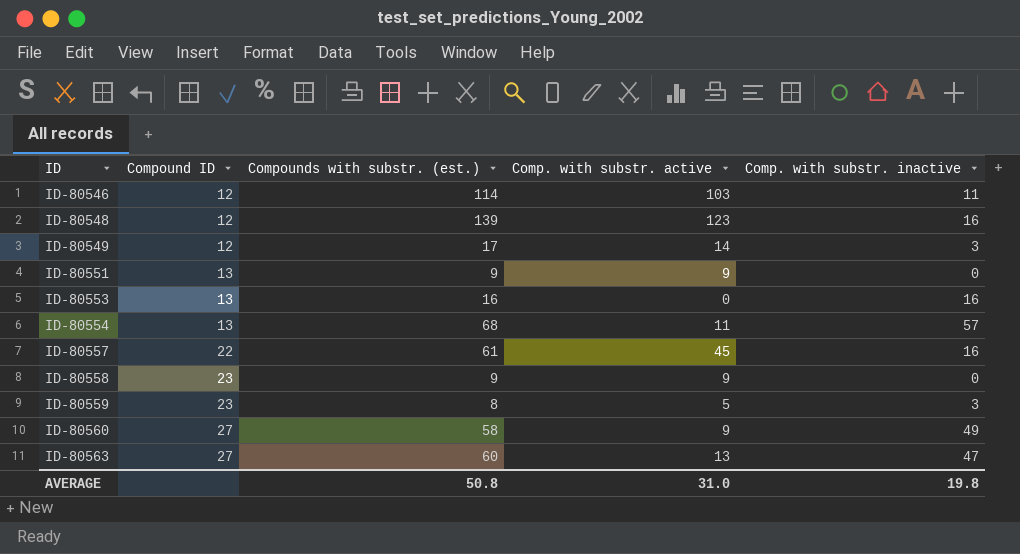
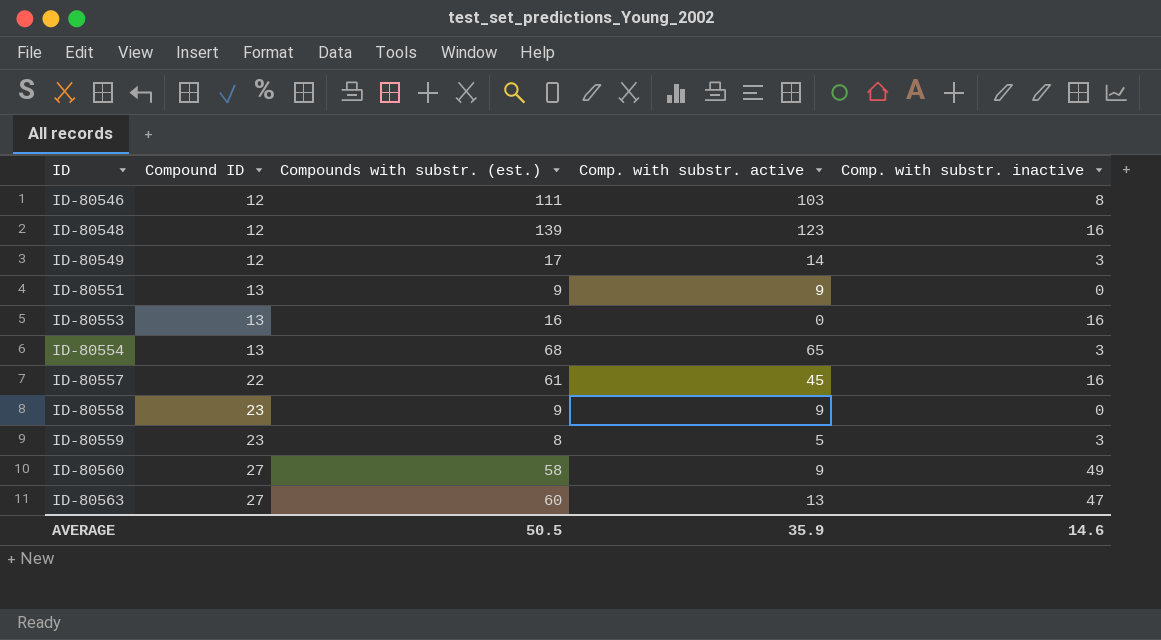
ID-80546 | Compounds with substr. (est.): 114 -> 111
ID-80546 | Comp. with substr. inactive: 11 -> 8
ID-80554 | Comp. with substr. active: 11 -> 65
ID-80554 | Comp. with substr. inactive: 57 -> 3
AVERAGE | Compounds with substr. (est.): 50.8 -> 50.5
AVERAGE | Comp. with substr. active: 31.0 -> 35.9
AVERAGE | Comp. with substr. inactive: 19.8 -> 14.6

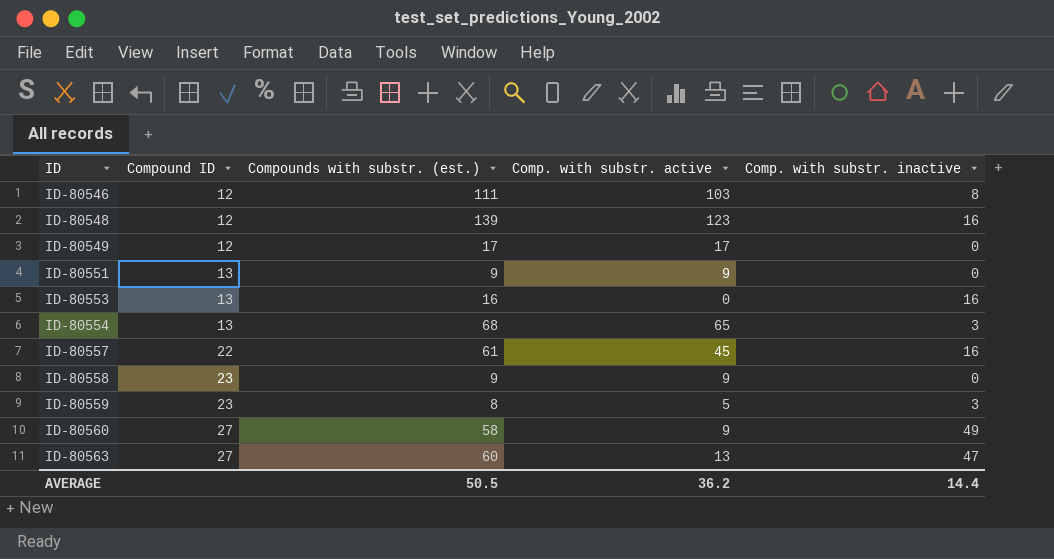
ID-80549 | Comp. with substr. active: 14 -> 17
ID-80549 | Comp. with substr. inactive: 3 -> 0
AVERAGE | Comp. with substr. active: 35.9 -> 36.2
AVERAGE | Comp. with substr. inactive: 14.6 -> 14.4

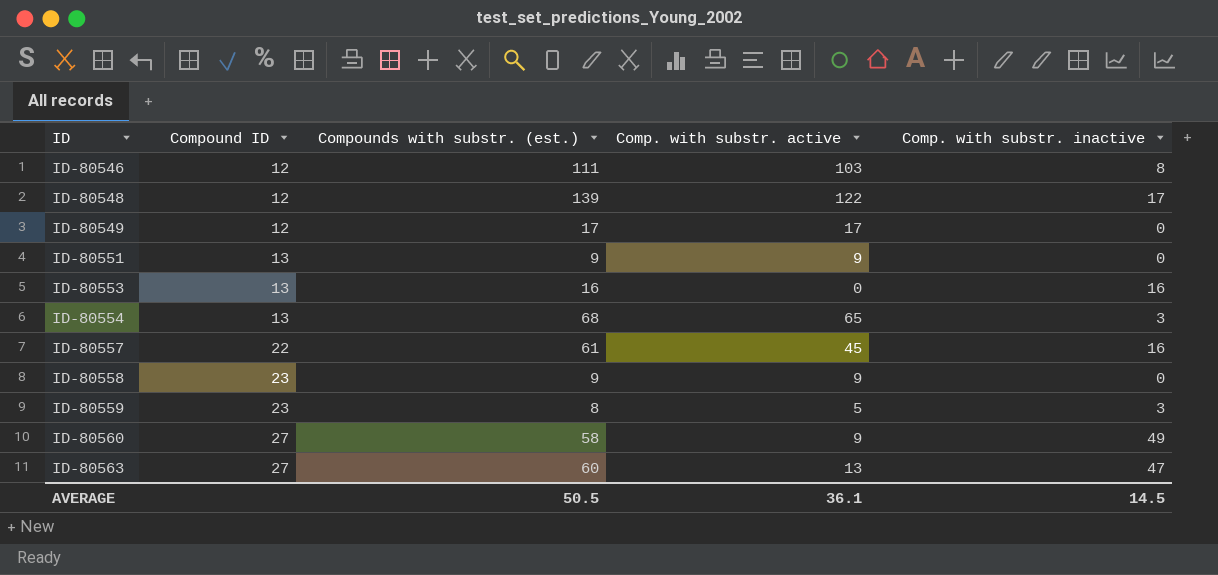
ID-80548 | Comp. with substr. active: 123 -> 122
ID-80548 | Comp. with substr. inactive: 16 -> 17
AVERAGE | Comp. with substr. active: 36.2 -> 36.1
AVERAGE | Comp. with substr. inactive: 14.4 -> 14.5

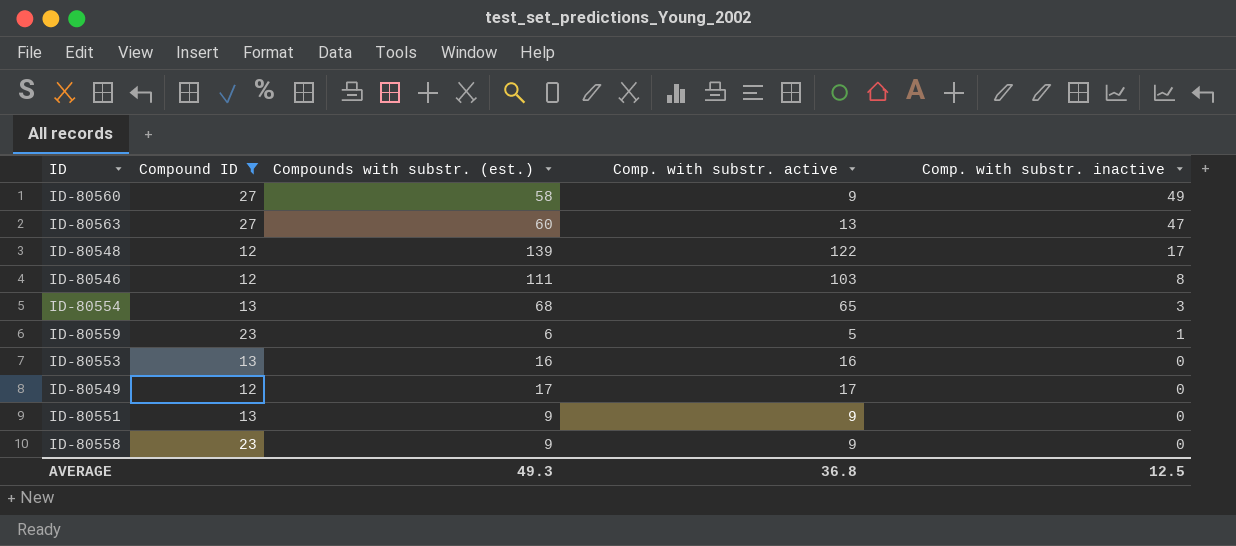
filter: none -> Compound ID != 22
row order: ID ascending -> Comp. with substr. inactive descending
ID-80559 | Compounds with substr. (est.): 8 -> 6
ID-80559 | Comp. with substr. inactive: 3 -> 1
ID-80553 | Comp. with substr. active: 0 -> 16
ID-80553 | Comp. with substr. inactive: 16 -> 0
AVERAGE | Compounds with substr. (est.): 50.5 -> 49.3
AVERAGE | Comp. with substr. active: 36.1 -> 36.8
AVERAGE | Comp. with substr. inactive: 14.5 -> 12.5

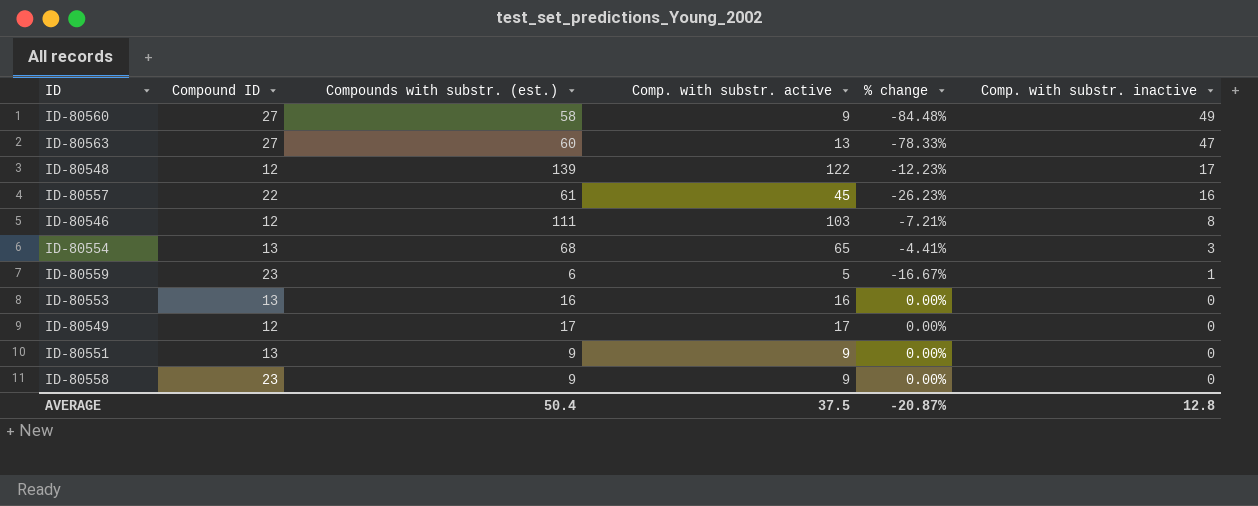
filter: Compound ID != 22 -> none
column % change | formula: none -> ([Comp. with substr. active] - [Compounds with substr. (est.)]) / [Compounds with substr. (est.)]
AVERAGE | Compounds with substr. (est.): 49.3 -> 50.4
AVERAGE | Comp. with substr. active: 36.8 -> 37.5
AVERAGE | Comp. with substr. inactive: 12.5 -> 12.8

